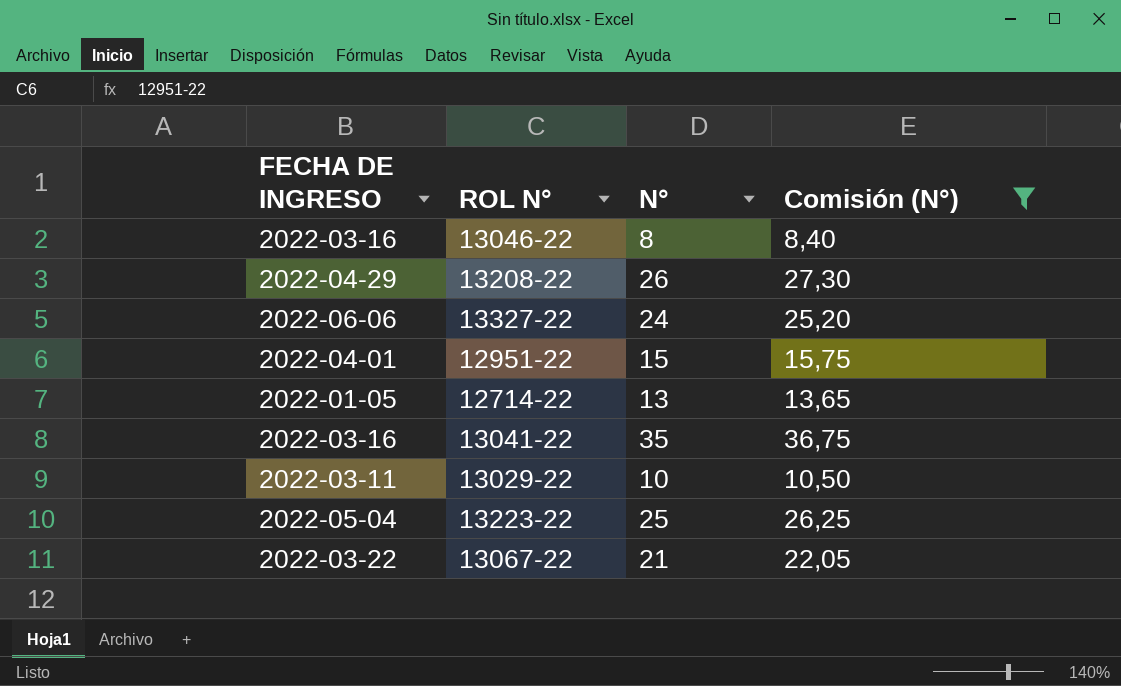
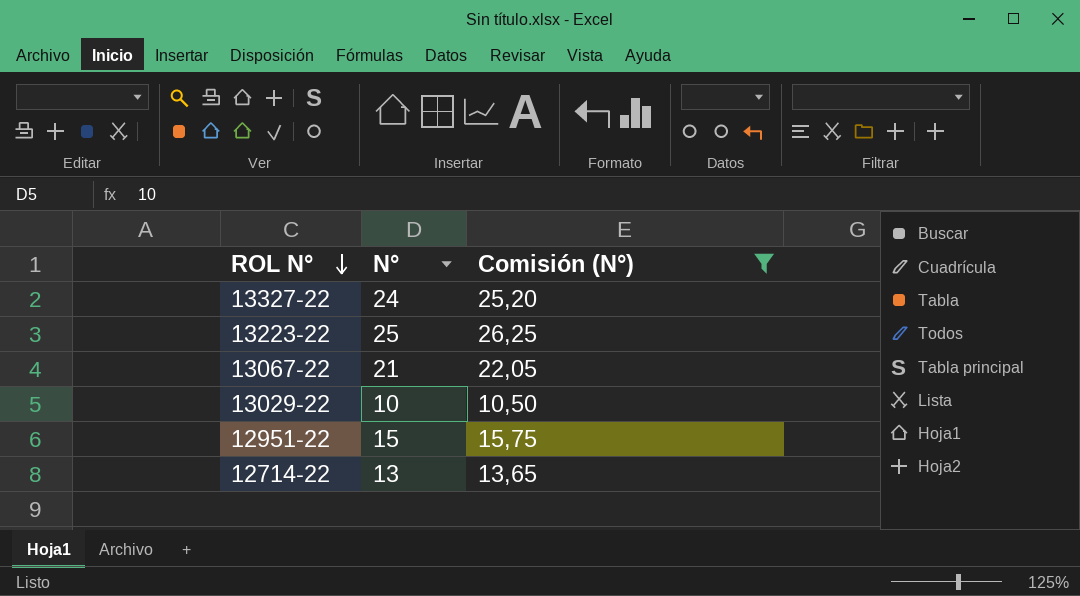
row order: none -> ROL N° descending
column FECHA DE INGRESO | position: 1 -> none
row 13046-22: 2022-03-16 | 8 | 8,40 -> none
row 13208-22: 2022-04-29 | 26 | 27,30 -> none
row 13041-22: 2022-03-16 | 35 | 36,75 -> none

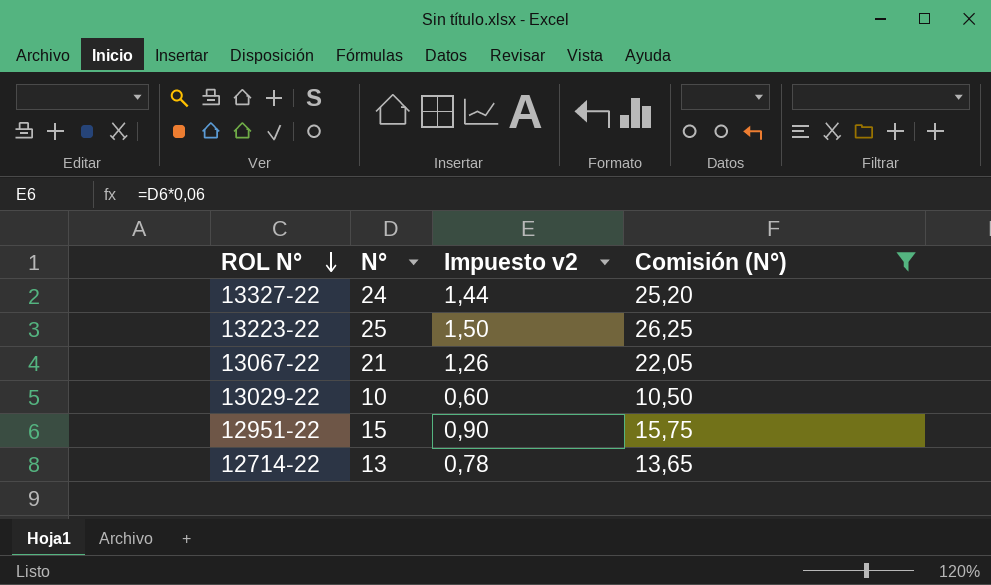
column Impuesto v2 | formula: none -> [N°] * 0,06

